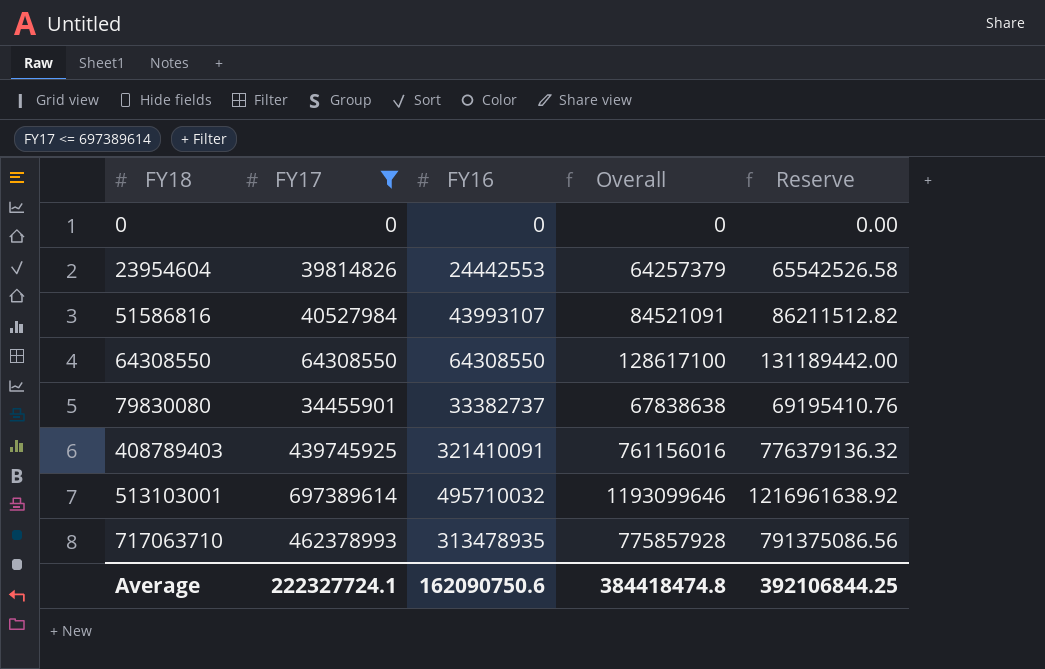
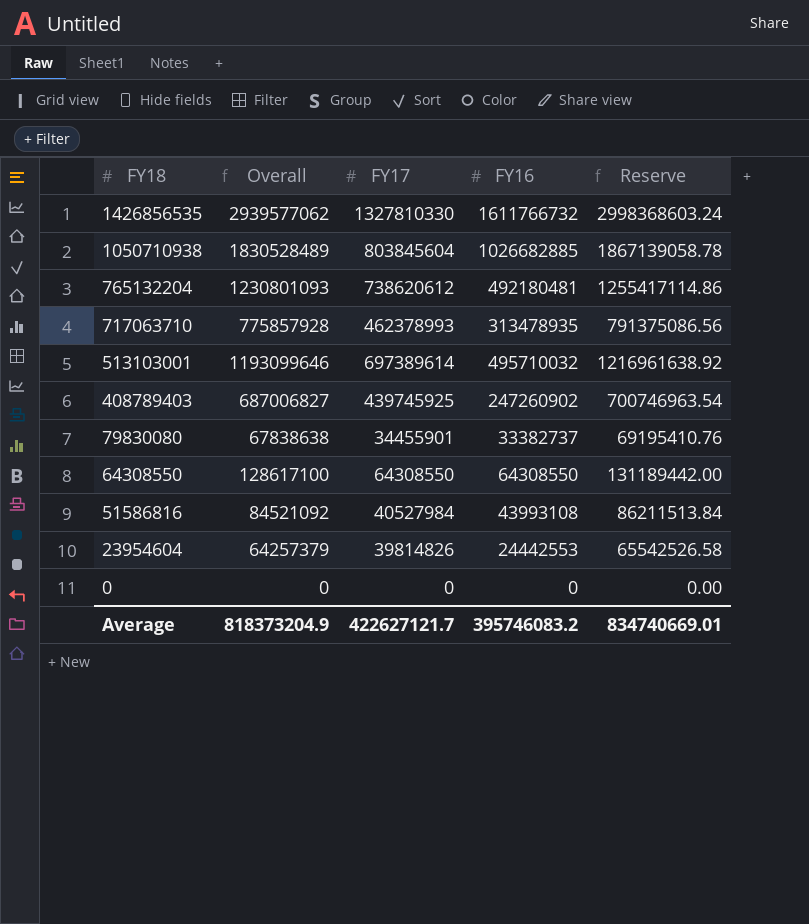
filter: FY17 <= 697389614 -> none
row order: FY18 ascending -> FY18 descending
column Overall | position: 4 -> 2
408789403 | Overall: 761156016 -> 687006827
408789403 | FY16: 321410091 -> 247260902
408789403 | Reserve: 776379136.32 -> 700746963.54
51586816 | Overall: 84521091 -> 84521092
51586816 | FY16: 43993107 -> 43993108
51586816 | Reserve: 86211512.82 -> 86211513.84
Average | Overall: 384418474.8 -> 818373204.9
Average | FY17: 222327724.1 -> 422627121.7
Average | FY16: 162090750.6 -> 395746083.2
Average | Reserve: 392106844.25 -> 834740669.01

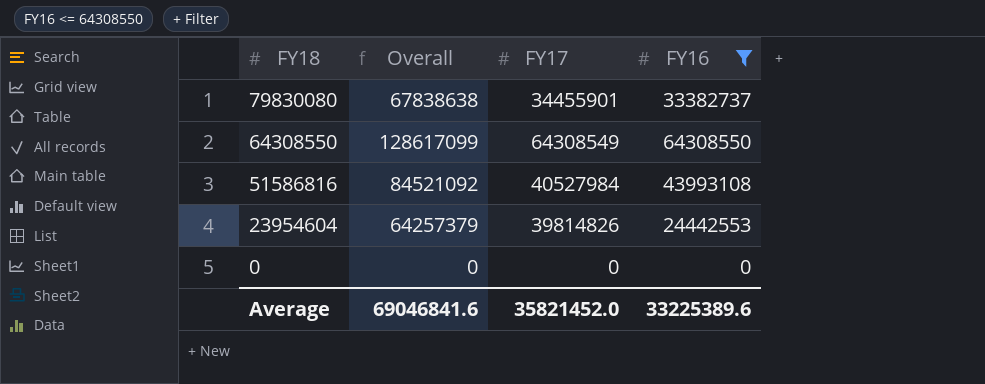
filter: none -> FY16 <= 64308550
column Reserve | formula: [Overall] * 1.02 -> none
64308550 | Overall: 128617100 -> 128617099
64308550 | FY17: 64308550 -> 64308549
Average | Overall: 818373204.9 -> 69046841.6
Average | FY17: 422627121.7 -> 35821452.0
Average | FY16: 395746083.2 -> 33225389.6

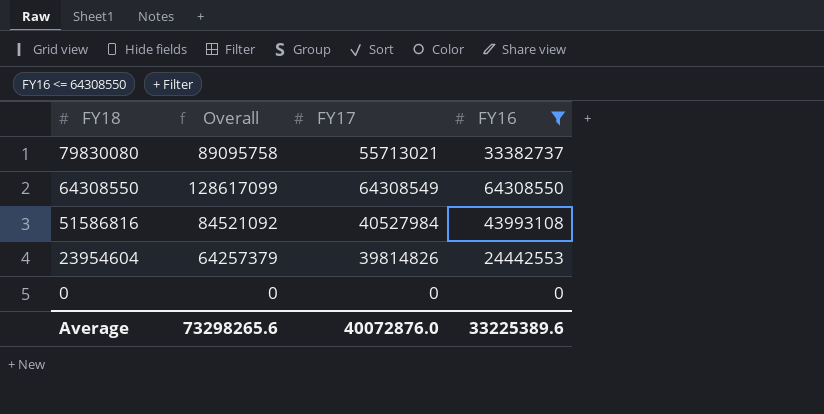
79830080 | Overall: 67838638 -> 89095758
79830080 | FY17: 34455901 -> 55713021
Average | Overall: 69046841.6 -> 73298265.6
Average | FY17: 35821452.0 -> 40072876.0

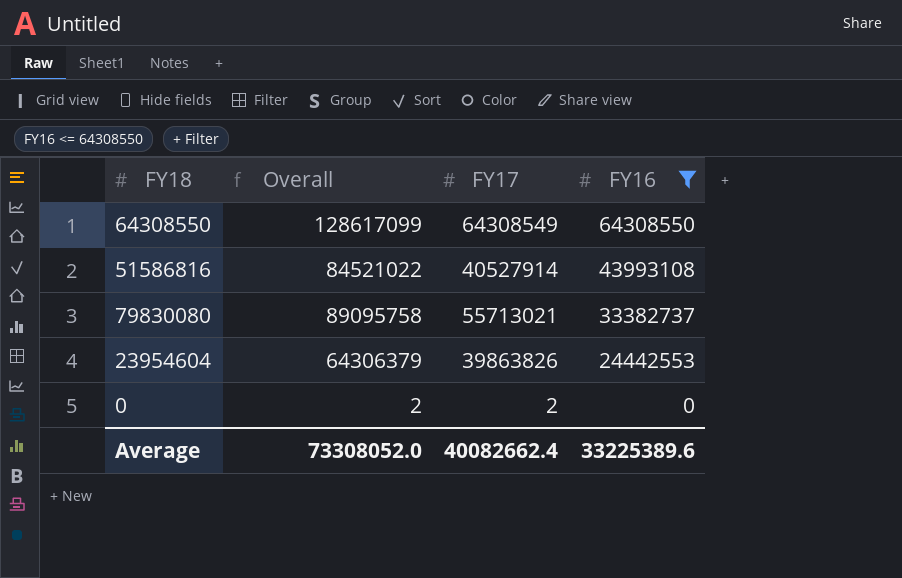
row order: FY18 descending -> FY16 descending
51586816 | Overall: 84521092 -> 84521022
51586816 | FY17: 40527984 -> 40527914
23954604 | Overall: 64257379 -> 64306379
23954604 | FY17: 39814826 -> 39863826
0 | Overall: 0 -> 2
0 | FY17: 0 -> 2
Average | Overall: 73298265.6 -> 73308052.0
Average | FY17: 40072876.0 -> 40082662.4

